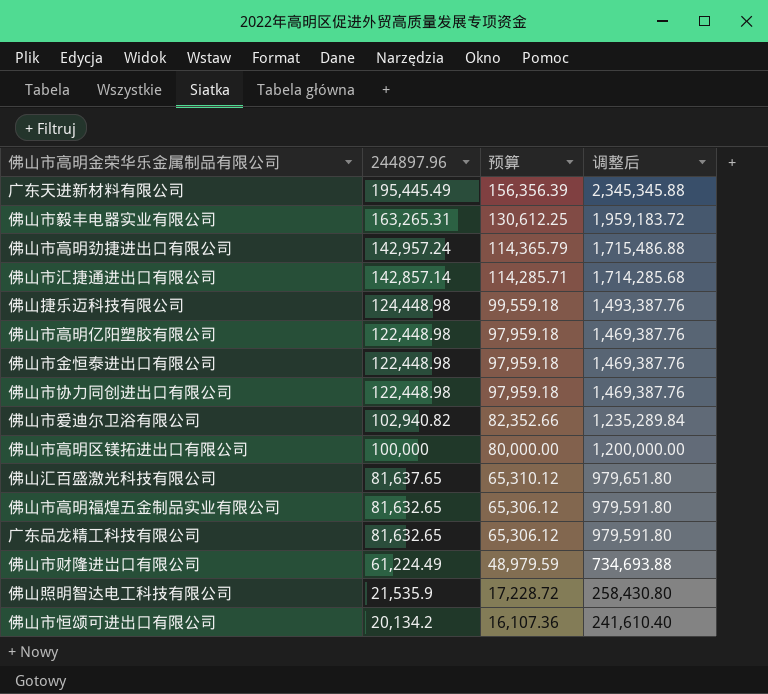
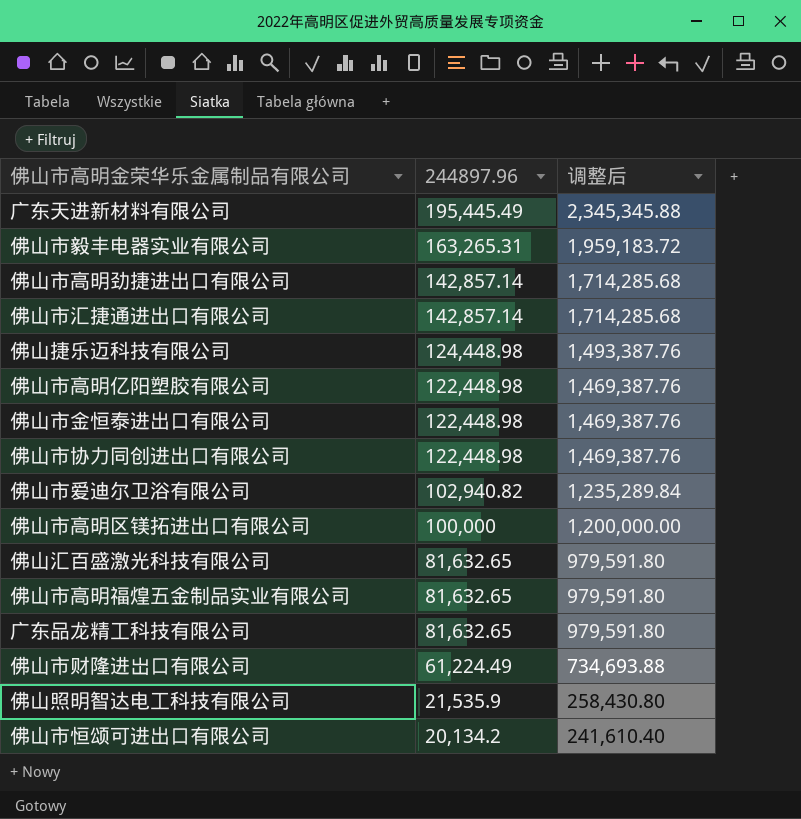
column 预算 | formula: [244897.96] * 0.8 -> none
佛山市高明劲捷进出口有限公司 | 244897.96: 142,957.24 -> 142,857.14
佛山市高明劲捷进出口有限公司 | 调整后: 1,715,486.88 -> 1,714,285.68
佛山汇百盛激光科技有限公司 | 244897.96: 81,637.65 -> 81,632.65
佛山汇百盛激光科技有限公司 | 调整后: 979,651.80 -> 979,591.80

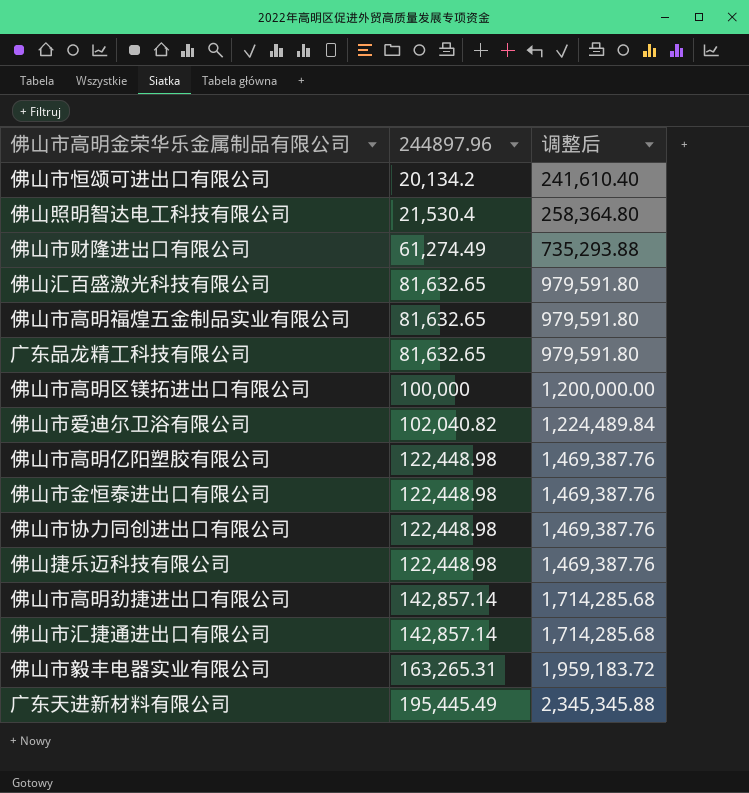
row order: 244897.96 descending -> 244897.96 ascending
佛山照明智达电工科技有限公司 | 244897.96: 21,535.9 -> 21,530.4
佛山照明智达电工科技有限公司 | 调整后: 258,430.80 -> 258,364.80
佛山市财隆进岀口有限公司 | 244897.96: 61,224.49 -> 61,274.49
佛山市财隆进岀口有限公司 | 调整后: 734,693.88 -> 735,293.88
佛山市爱迪尔卫浴有限公司 | 244897.96: 102,940.82 -> 102,040.82
佛山市爱迪尔卫浴有限公司 | 调整后: 1,235,289.84 -> 1,224,489.84
佛山捷乐迈科技有限公司 | 244897.96: 124,448.98 -> 122,448.98
佛山捷乐迈科技有限公司 | 调整后: 1,493,387.76 -> 1,469,387.76

